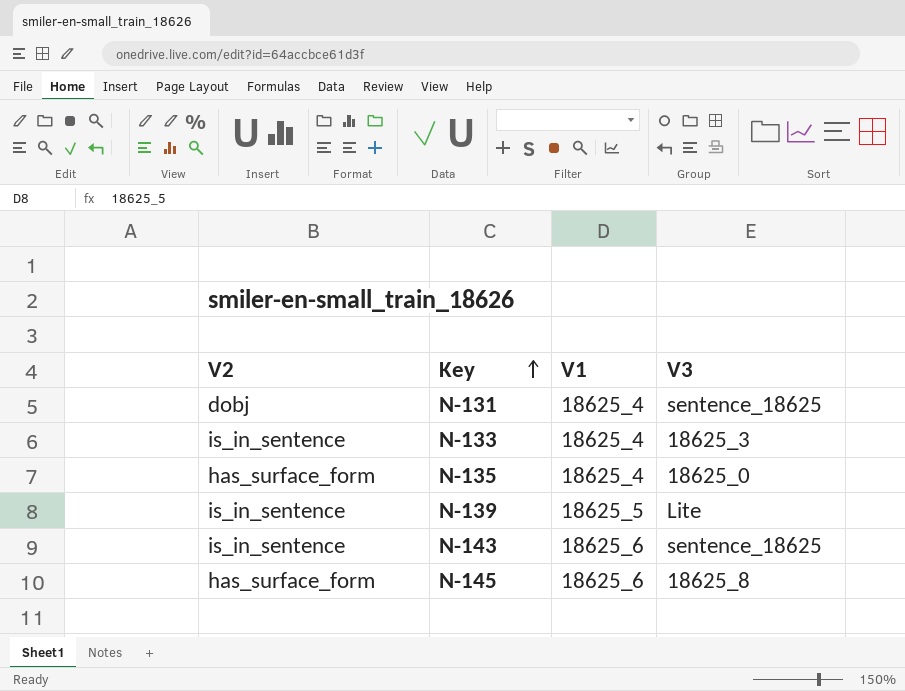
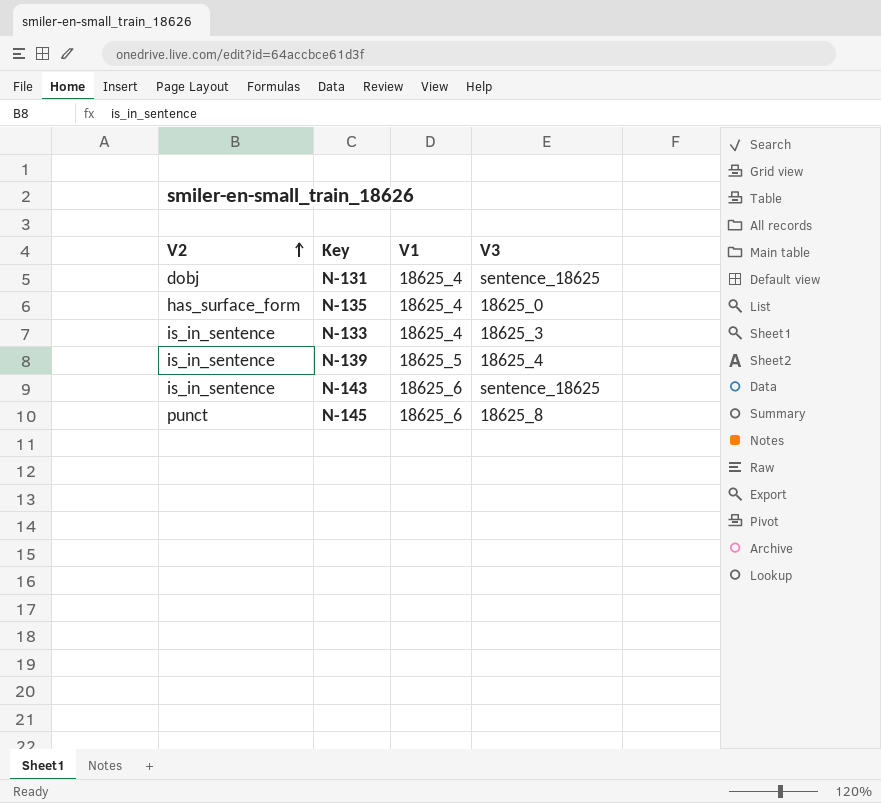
row order: Key ascending -> V2 ascending
N-139 | V3: Lite -> 18625_4
N-145 | V2: has_surface_form -> punct

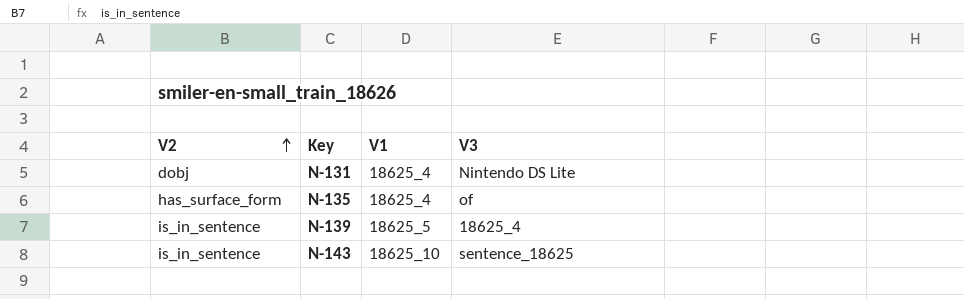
row N-133: is_in_sentence | 18625_4 | 18625_3 -> none
row N-145: punct | 18625_6 | 18625_8 -> none
N-131 | V3: sentence_18625 -> Nintendo DS Lite
N-135 | V3: 18625_0 -> of
N-143 | V1: 18625_6 -> 18625_10

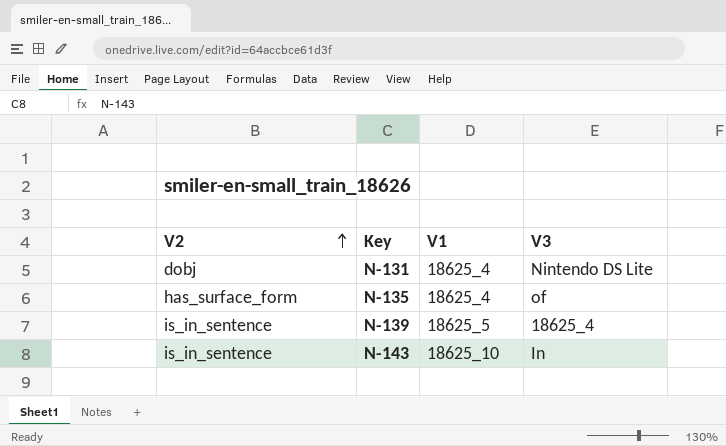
N-143 | V3: sentence_18625 -> In

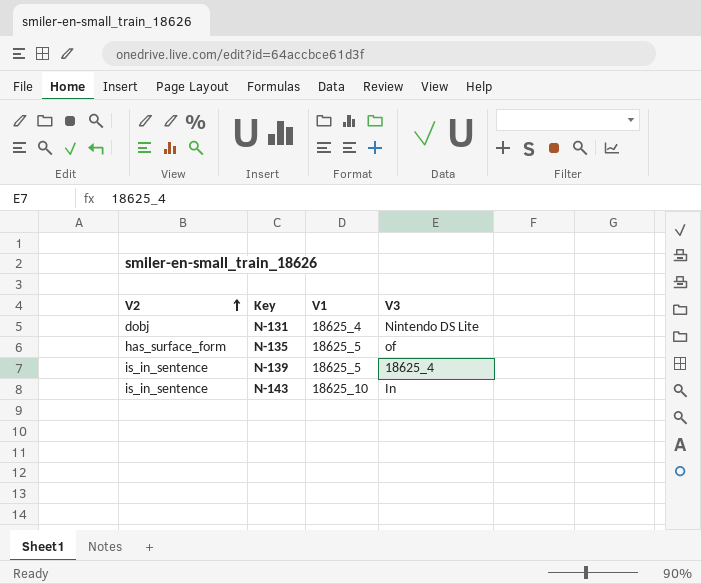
N-135 | V1: 18625_4 -> 18625_5

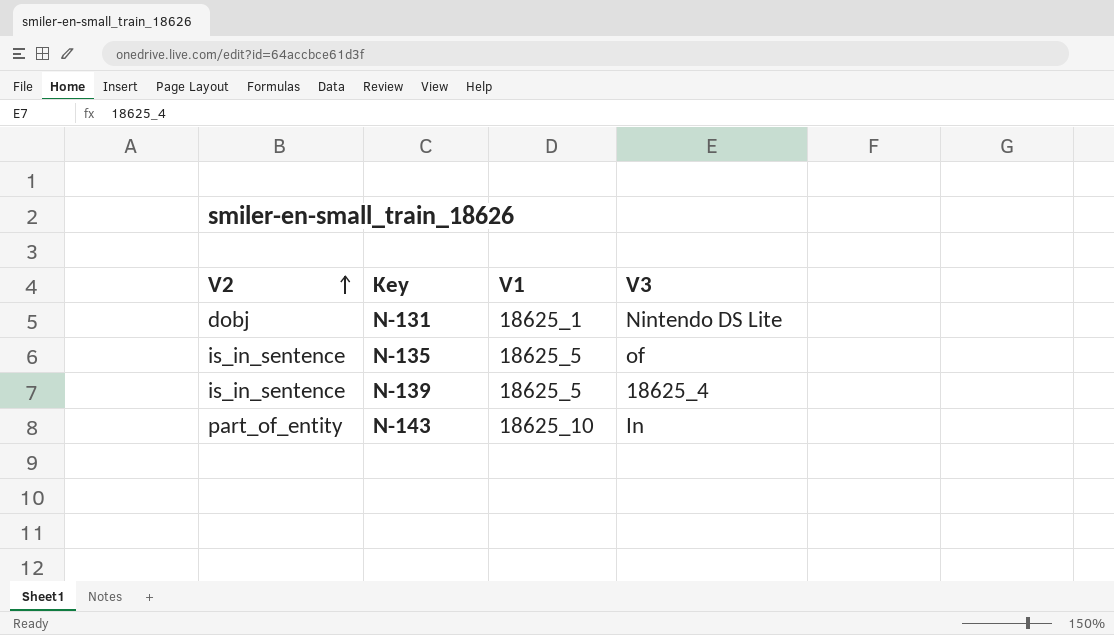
N-131 | V1: 18625_4 -> 18625_1
N-135 | V2: has_surface_form -> is_in_sentence
N-143 | V2: is_in_sentence -> part_of_entity

